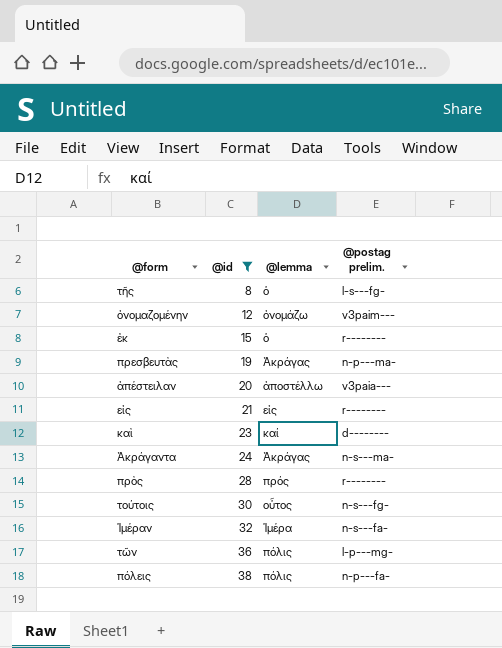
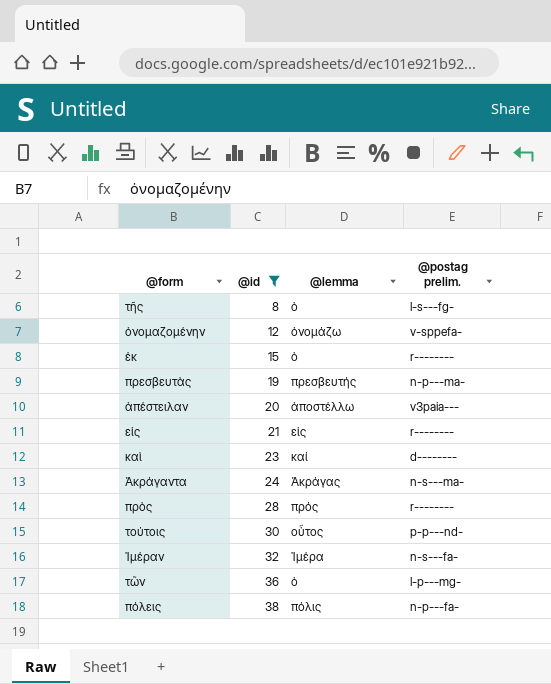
ὀνομαζομένην | @postag prelim.: v3paim--- -> v-sppefa-
πρεσβευτὰς | @lemma: Ἀκράγας -> πρεσβευτής
τούτοις | @postag prelim.: n-s---fg- -> p-p---nd-
τῶν | @lemma: πόλις -> ὁ

